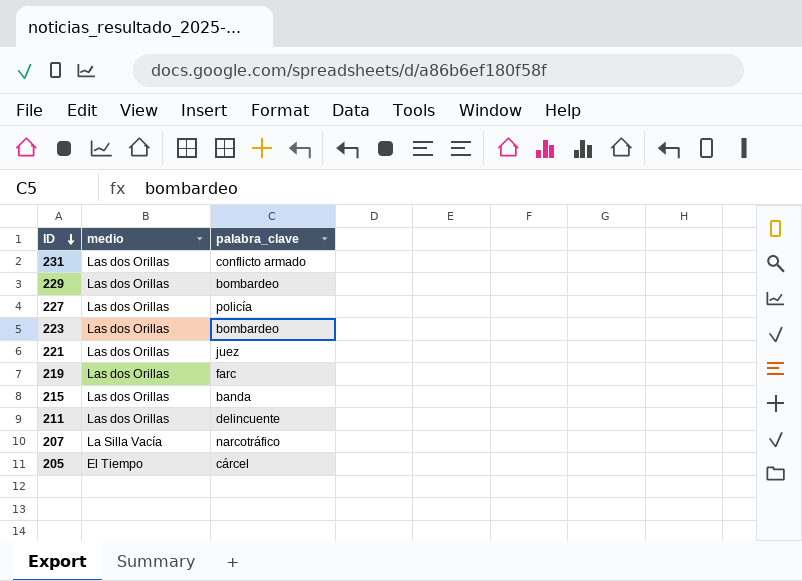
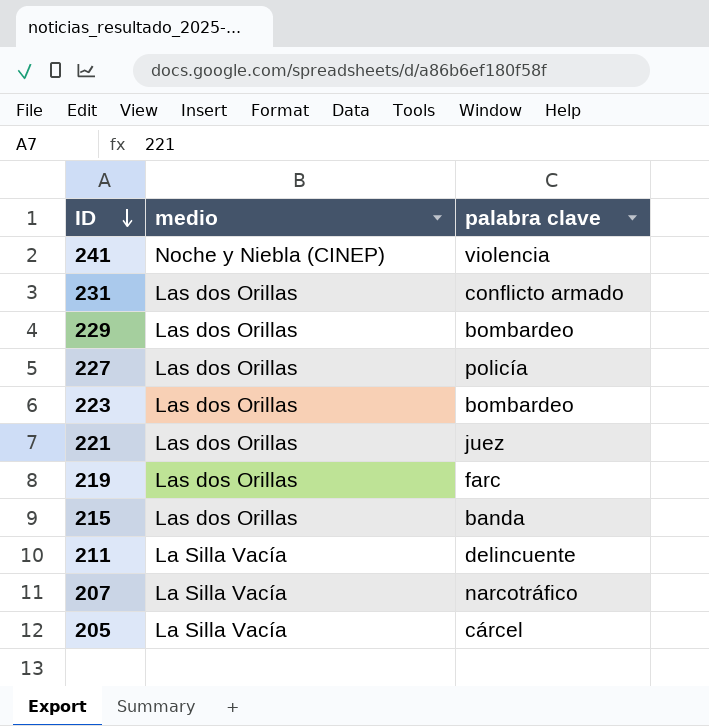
column name: palabra_clave -> palabra clave
row 241: none -> Noche y Niebla (CINEP) | violencia
211 | medio: Las dos Orillas -> La Silla Vacía
205 | medio: El Tiempo -> La Silla Vacía

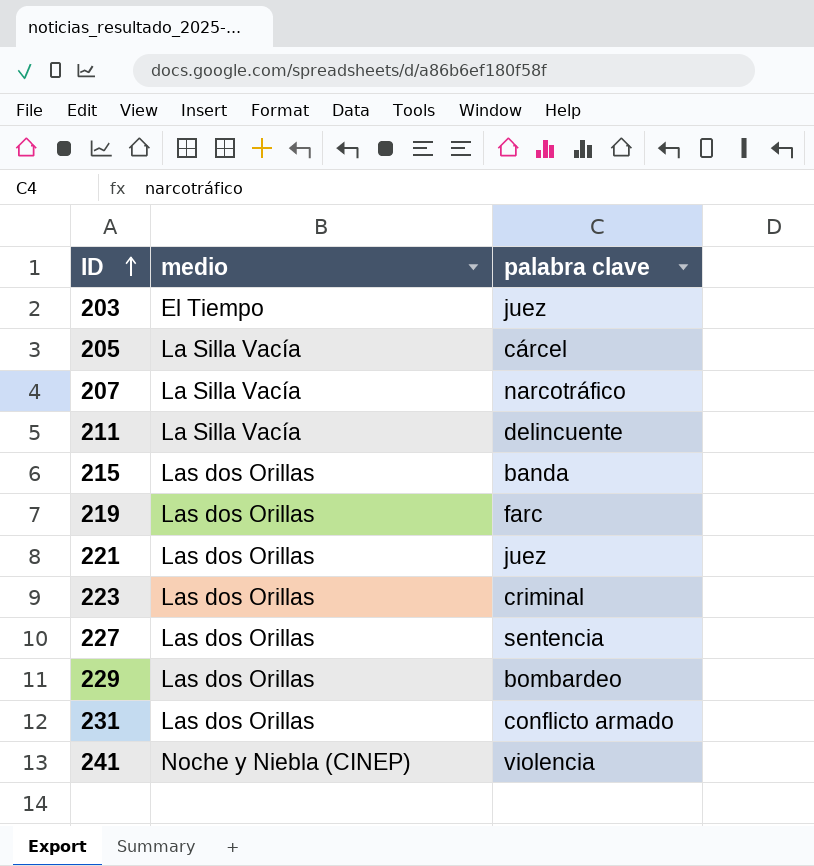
row order: ID descending -> ID ascending
row 203: none -> El Tiempo | juez
223 | palabra clave: bombardeo -> criminal
227 | palabra clave: policía -> sentencia

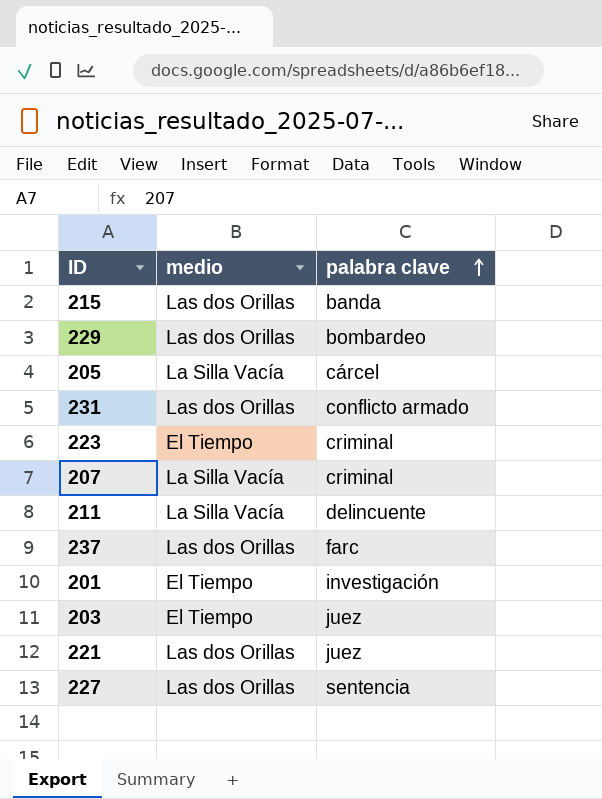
row order: ID ascending -> palabra clave ascending
row 219: Las dos Orillas | farc -> none
row 241: Noche y Niebla (CINEP) | violencia -> none
223 | medio: Las dos Orillas -> El Tiempo
207 | palabra clave: narcotráfico -> criminal
row 237: none -> Las dos Orillas | farc
row 201: none -> El Tiempo | investigación

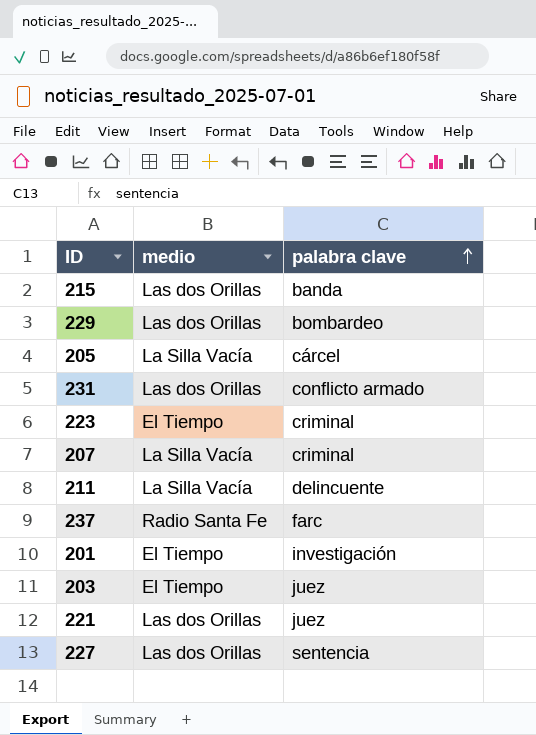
237 | medio: Las dos Orillas -> Radio Santa Fe

